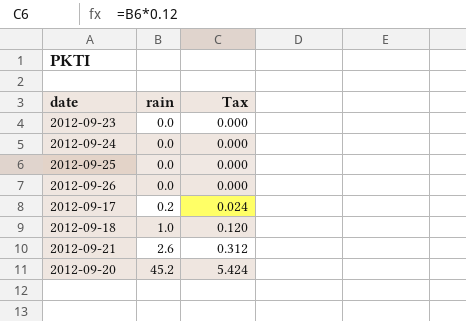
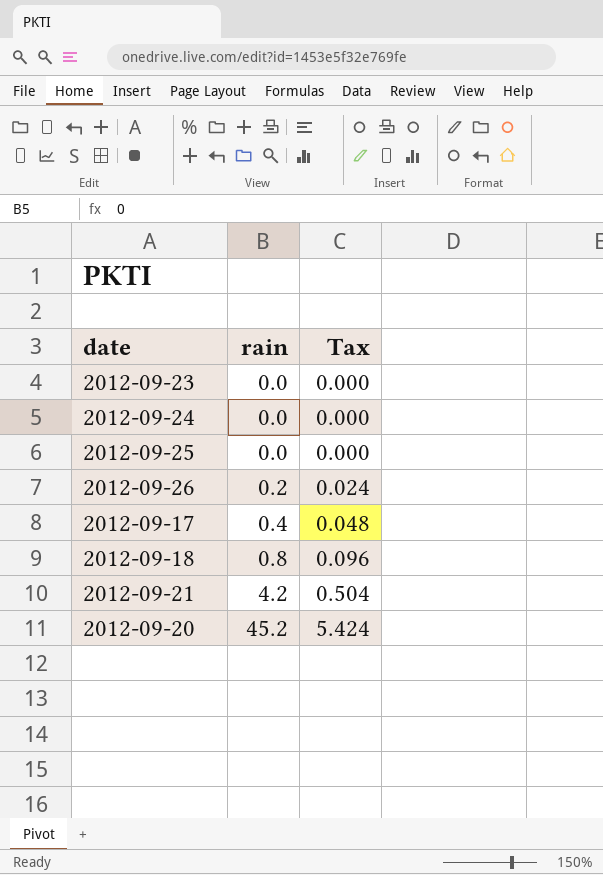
2012-09-26 | rain: 0.0 -> 0.2
2012-09-26 | Tax: 0.000 -> 0.024
2012-09-17 | rain: 0.2 -> 0.4
2012-09-17 | Tax: 0.024 -> 0.048
2012-09-18 | rain: 1.0 -> 0.8
2012-09-18 | Tax: 0.120 -> 0.096
2012-09-21 | rain: 2.6 -> 4.2
2012-09-21 | Tax: 0.312 -> 0.504

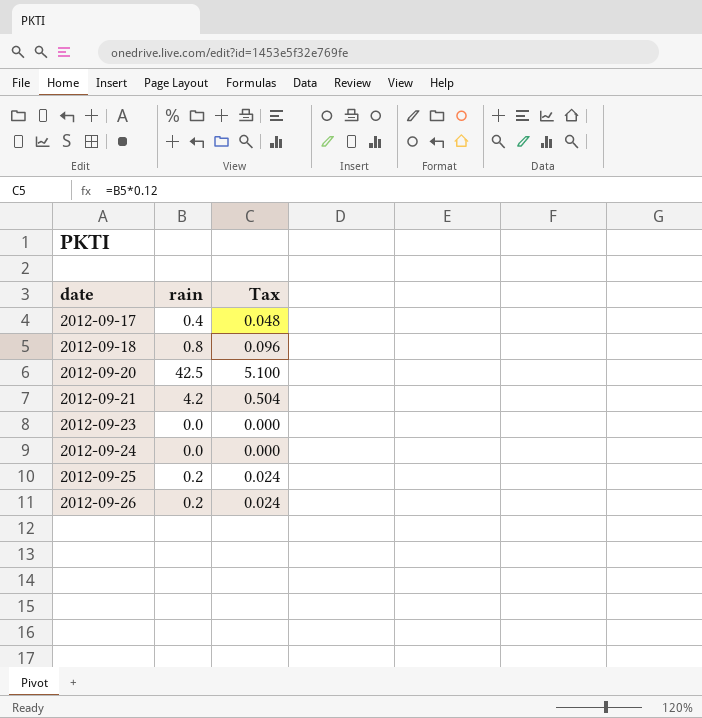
row order: rain ascending -> date ascending
2012-09-20 | rain: 45.2 -> 42.5
2012-09-20 | Tax: 5.424 -> 5.100
2012-09-25 | rain: 0.0 -> 0.2
2012-09-25 | Tax: 0.000 -> 0.024

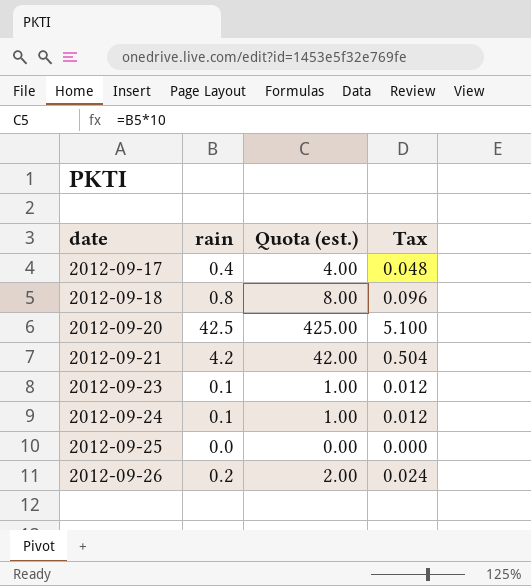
column Quota (est.) | formula: none -> [rain] * 10
2012-09-23 | rain: 0.0 -> 0.1
2012-09-23 | Tax: 0.000 -> 0.012
2012-09-24 | rain: 0.0 -> 0.1
2012-09-24 | Tax: 0.000 -> 0.012
2012-09-25 | rain: 0.2 -> 0.0
2012-09-25 | Tax: 0.024 -> 0.000

